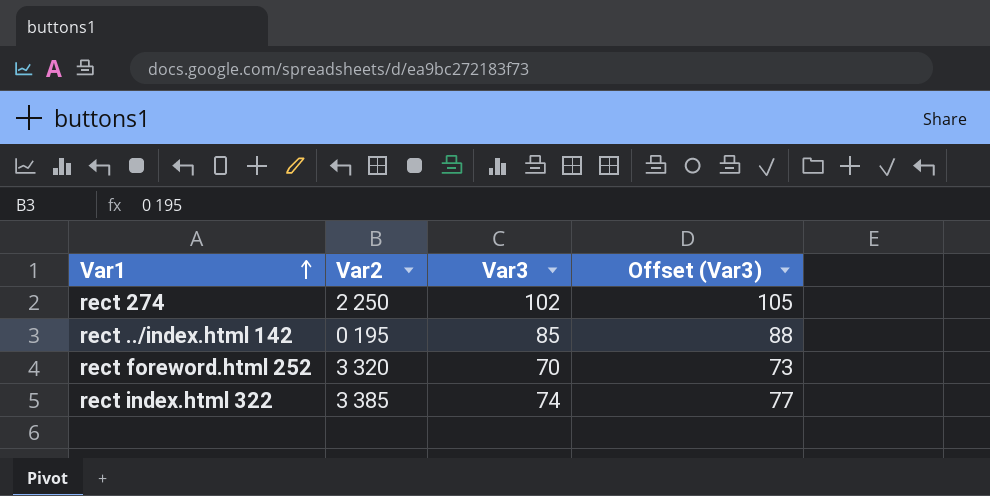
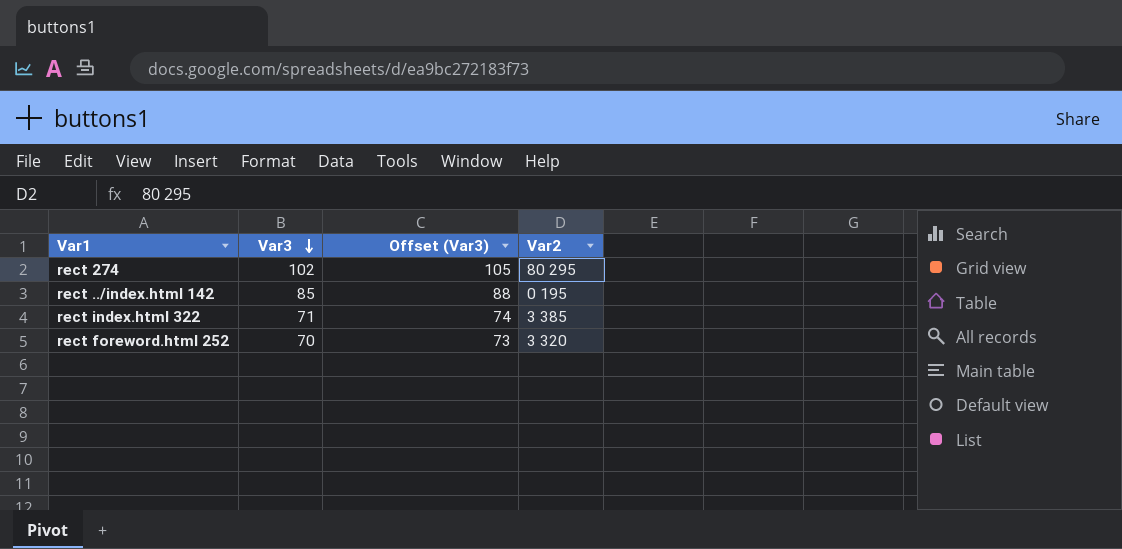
row order: Var1 ascending -> Var3 descending
column Var2 | position: 2 -> 4
rect 274 | Var2: 2 250 -> 80 295
rect index.html 322 | Var3: 74 -> 71
rect index.html 322 | Offset (Var3): 77 -> 74

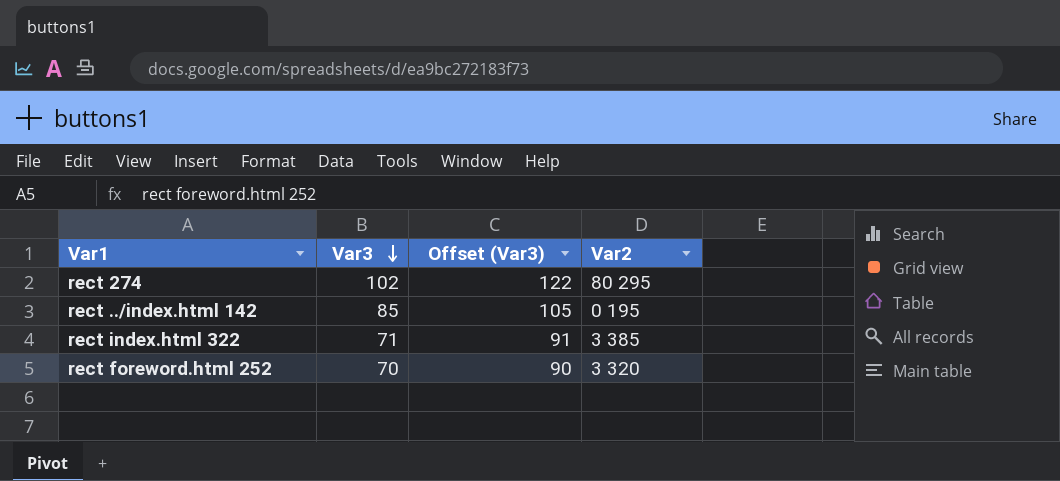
column Offset (Var3) | formula: [Var3] + 3 -> [Var3] + 20

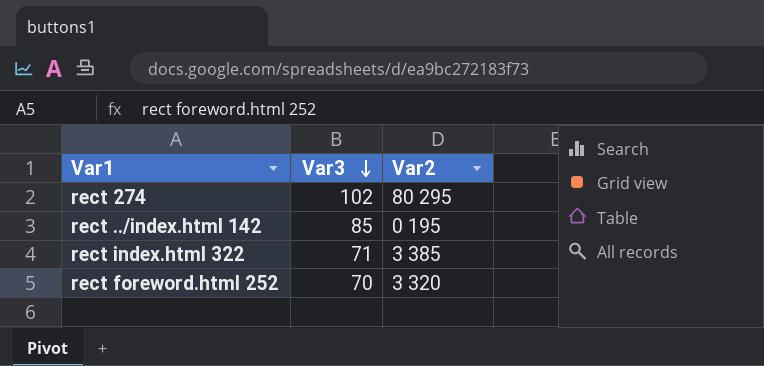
column Offset (Var3) | formula: [Var3] + 20 -> none

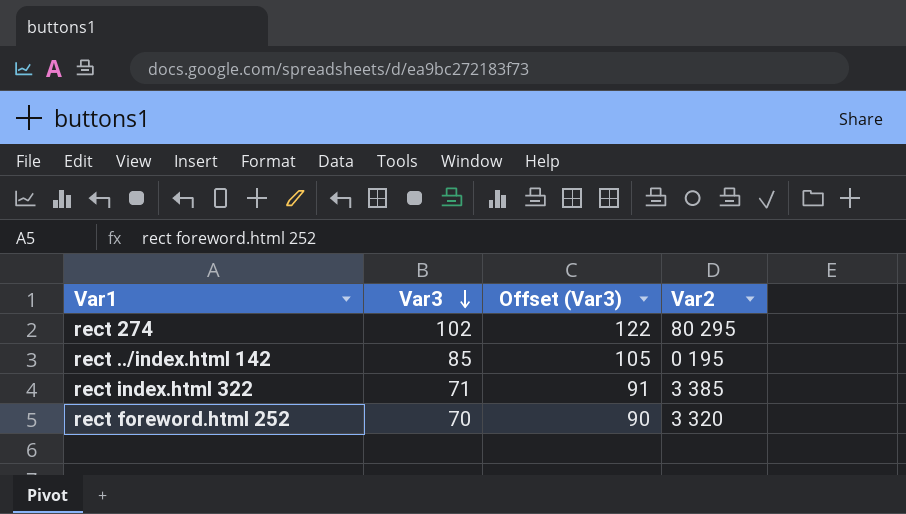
column Offset (Var3) | formula: none -> [Var3] + 20

